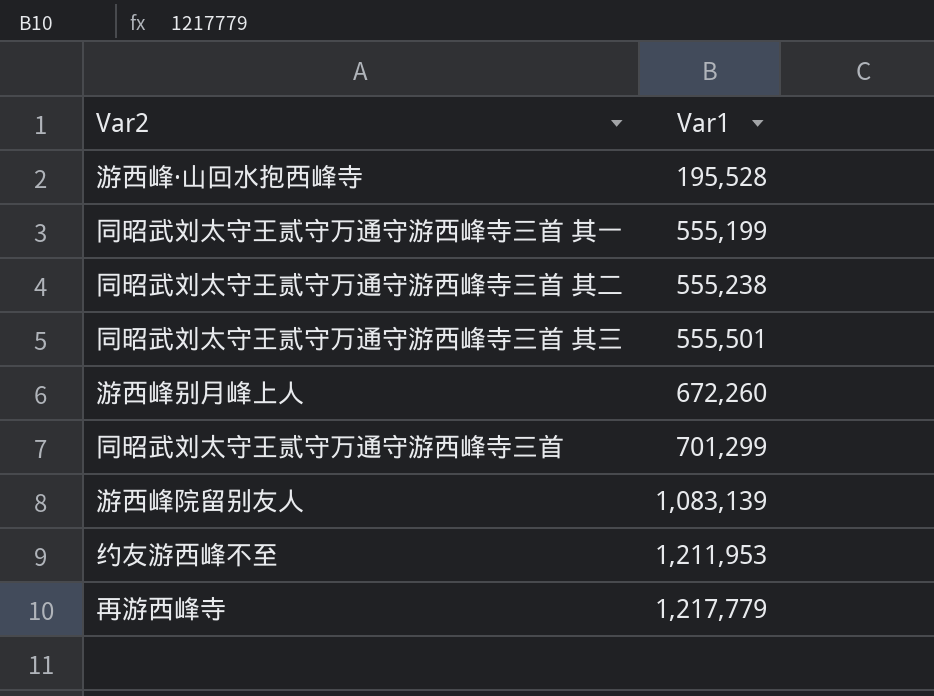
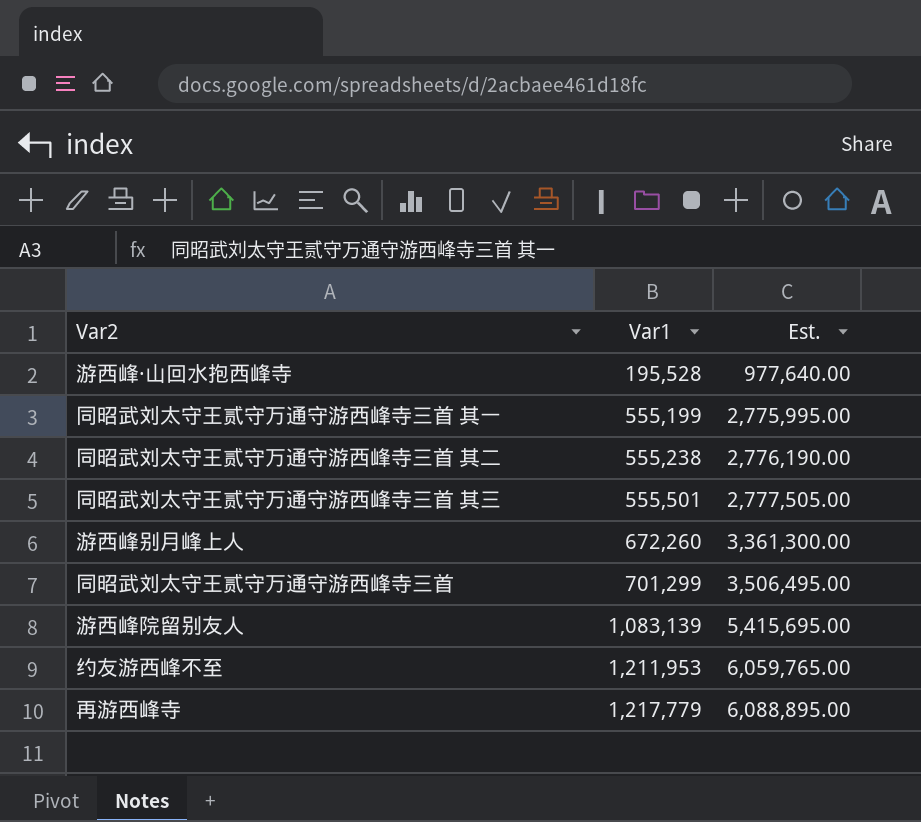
column Est. | formula: none -> [Var1] * 5

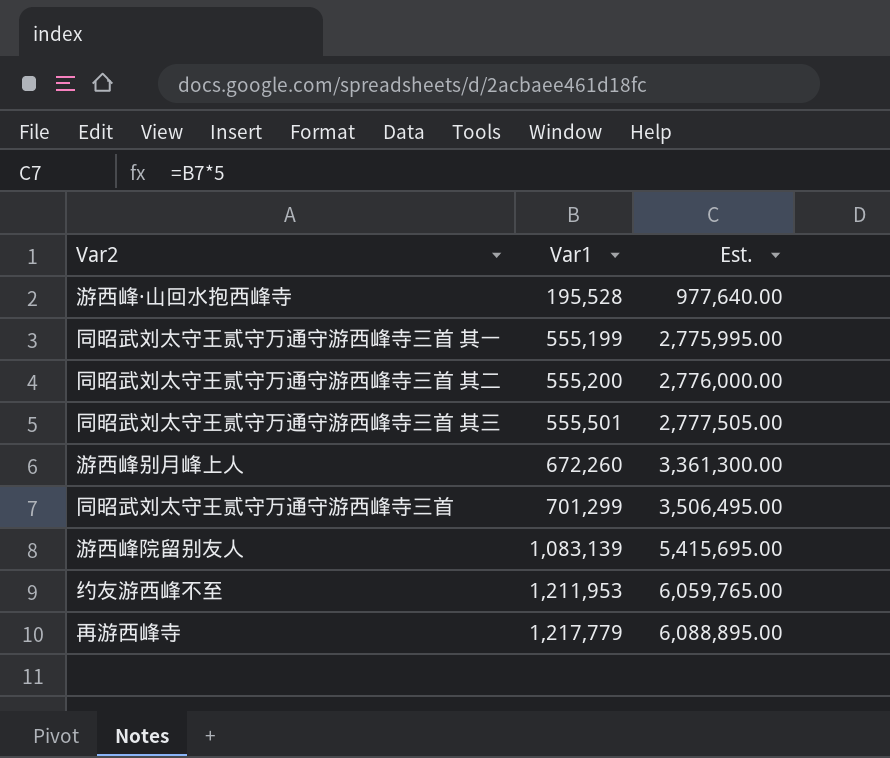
同昭武刘太守王贰守万通守游西峰寺三首 其二 | Var1: 555,238 -> 555,200
同昭武刘太守王贰守万通守游西峰寺三首 其二 | Est.: 2,776,190.00 -> 2,776,000.00

